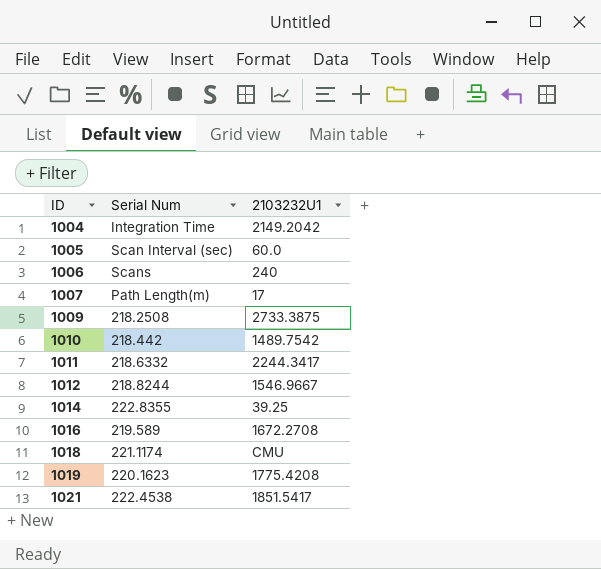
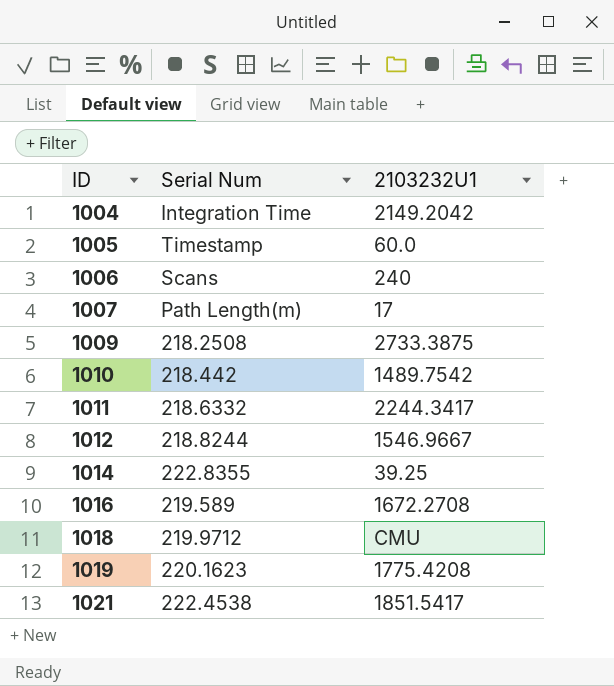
1005 | Serial Num: Scan Interval (sec) -> Timestamp
1018 | Serial Num: 221.1174 -> 219.9712

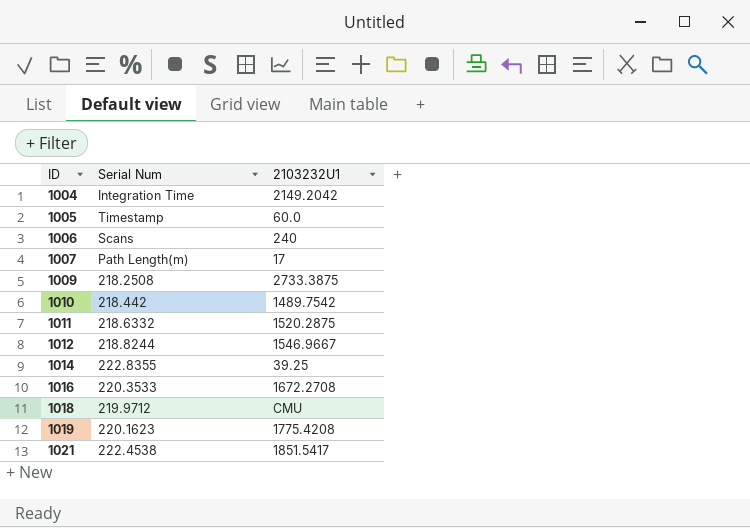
1011 | 2103232U1: 2244.3417 -> 1520.2875
1016 | Serial Num: 219.589 -> 220.3533

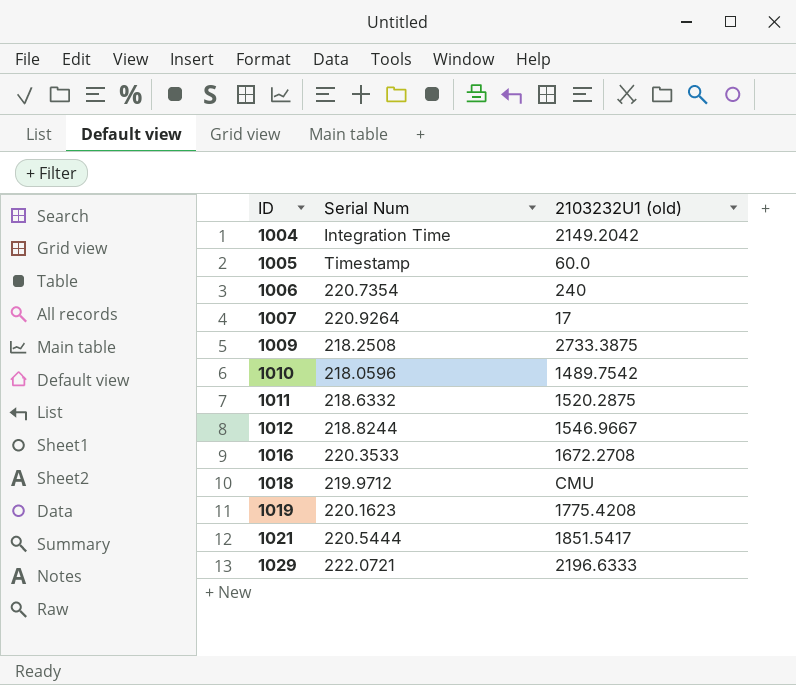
column name: 2103232U1 -> 2103232U1 (old)
row 1014: 222.8355 | 39.25 -> none
1006 | Serial Num: Scans -> 220.7354
1007 | Serial Num: Path Length(m) -> 220.9264
1010 | Serial Num: 218.442 -> 218.0596
1021 | Serial Num: 222.4538 -> 220.5444
row 1029: none -> 222.0721 | 2196.6333

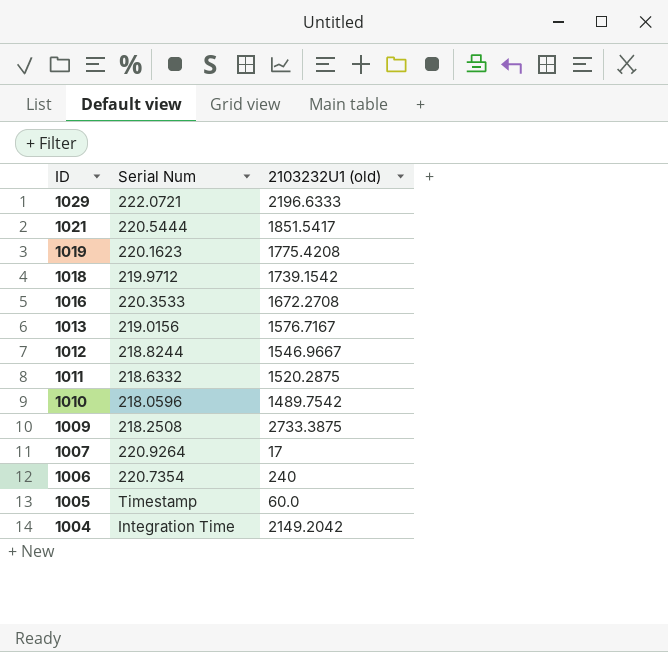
row order: ID ascending -> ID descending
1018 | 2103232U1 (old): CMU -> 1739.1542
row 1013: none -> 219.0156 | 1576.7167

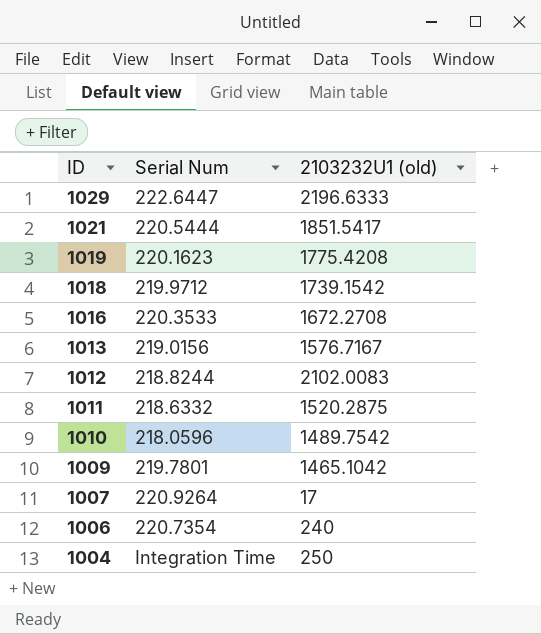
row 1005: Timestamp | 60.0 -> none
1029 | Serial Num: 222.0721 -> 222.6447
1012 | 2103232U1 (old): 1546.9667 -> 2102.0083
1009 | Serial Num: 218.2508 -> 219.7801
1009 | 2103232U1 (old): 2733.3875 -> 1465.1042
1004 | 2103232U1 (old): 2149.2042 -> 250

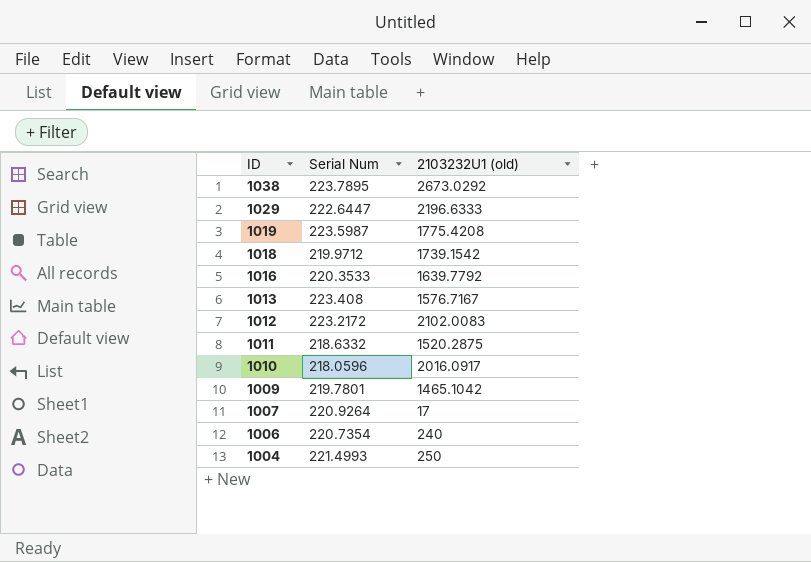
row 1021: 220.5444 | 1851.5417 -> none
row 1038: none -> 223.7895 | 2673.0292
1019 | Serial Num: 220.1623 -> 223.5987
1016 | 2103232U1 (old): 1672.2708 -> 1639.7792
1013 | Serial Num: 219.0156 -> 223.408
1012 | Serial Num: 218.8244 -> 223.2172
1010 | 2103232U1 (old): 1489.7542 -> 2016.0917
1004 | Serial Num: Integration Time -> 221.4993

